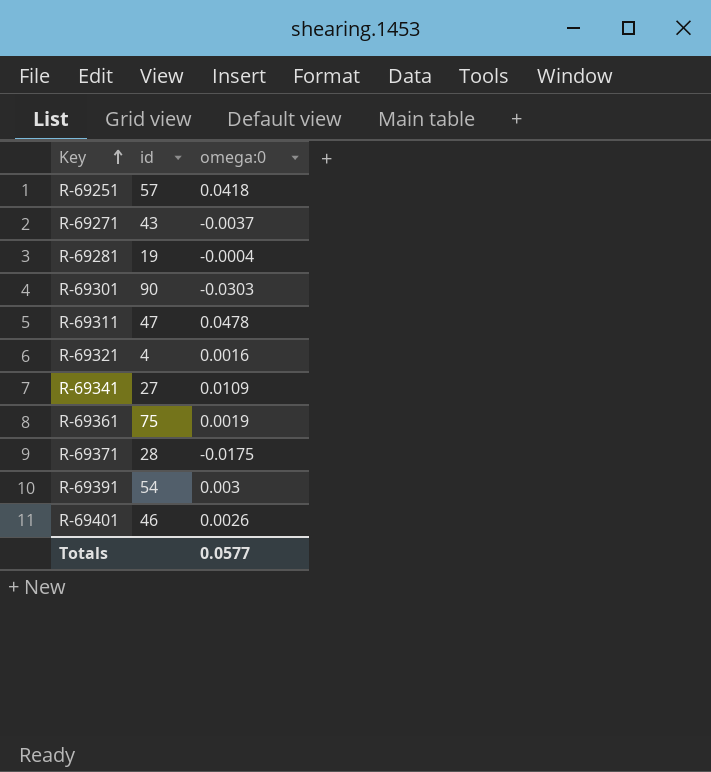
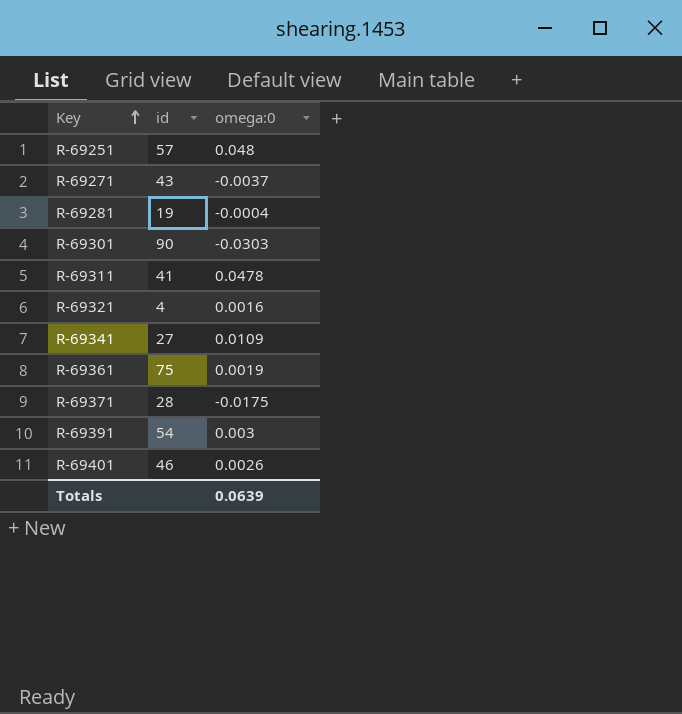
R-69251 | omega:0: 0.0418 -> 0.048
R-69311 | id: 47 -> 41
Totals | omega:0: 0.0577 -> 0.0639

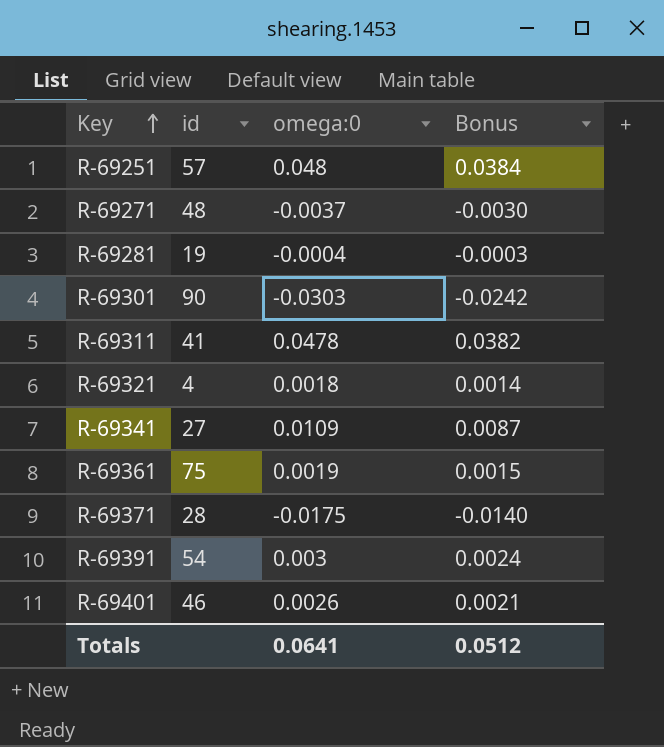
column Bonus | formula: none -> [omega:0] * 0.8
R-69271 | id: 43 -> 48
R-69321 | omega:0: 0.0016 -> 0.0018
Totals | omega:0: 0.0639 -> 0.0641

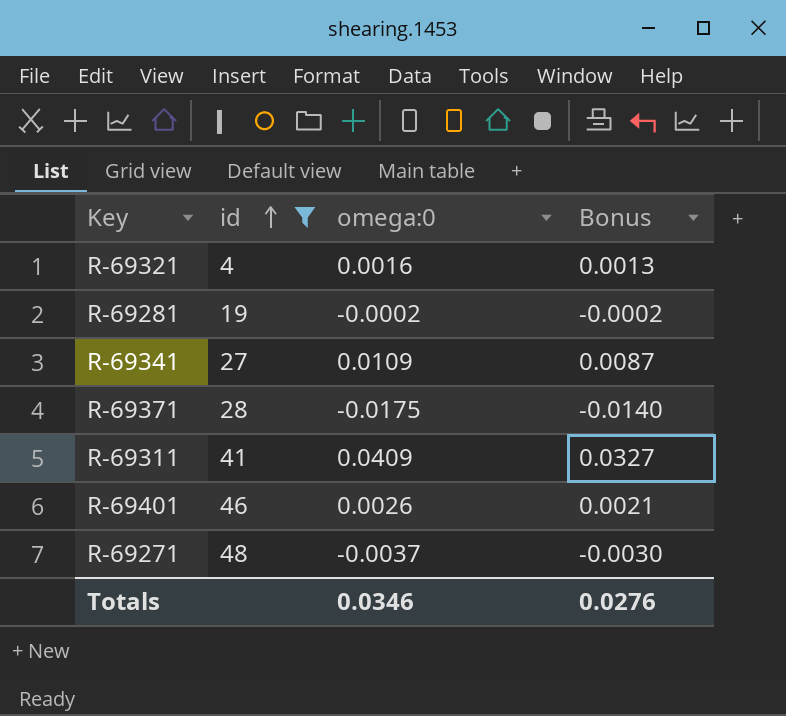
filter: none -> id <= 48
row order: Key ascending -> id ascending
R-69321 | omega:0: 0.0018 -> 0.0016
R-69321 | Bonus: 0.0014 -> 0.0013
R-69281 | omega:0: -0.0004 -> -0.0002
R-69281 | Bonus: -0.0003 -> -0.0002
R-69311 | omega:0: 0.0478 -> 0.0409
R-69311 | Bonus: 0.0382 -> 0.0327
Totals | omega:0: 0.0641 -> 0.0346
Totals | Bonus: 0.0512 -> 0.0276

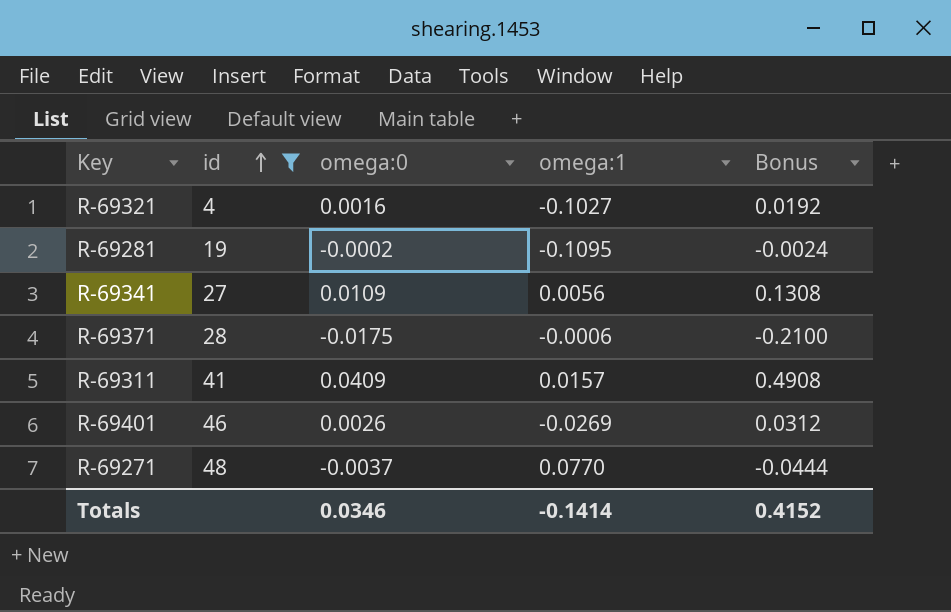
column omega:1 | position: none -> 4
column Bonus | formula: [omega:0] * 0.8 -> [omega:0] * 12
Totals | Bonus: 0.0276 -> 0.4152

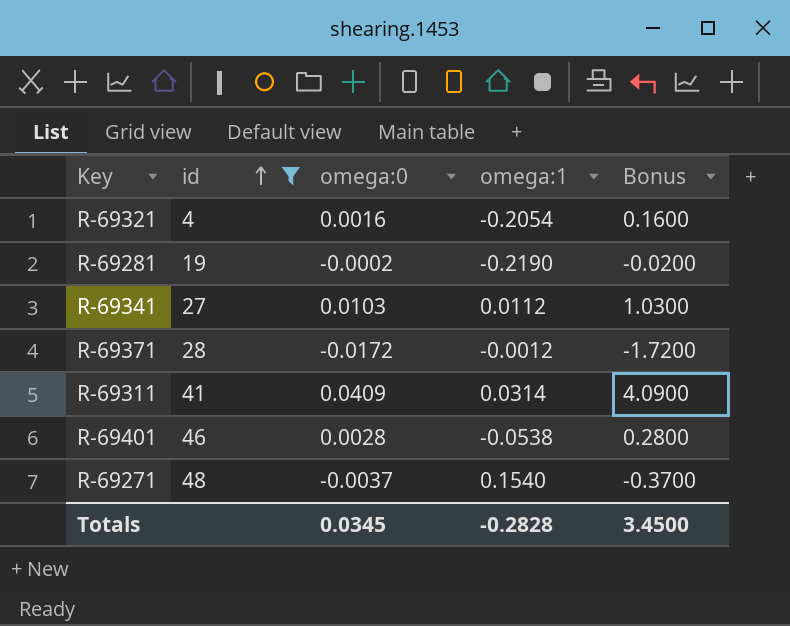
column Bonus | formula: [omega:0] * 12 -> [omega:0] * 100
R-69321 | omega:1: -0.1027 -> -0.2054
R-69281 | omega:1: -0.1095 -> -0.2190
R-69341 | omega:0: 0.0109 -> 0.0103
R-69341 | omega:1: 0.0056 -> 0.0112
R-69371 | omega:0: -0.0175 -> -0.0172
R-69371 | omega:1: -0.0006 -> -0.0012
R-69311 | omega:1: 0.0157 -> 0.0314
R-69401 | omega:0: 0.0026 -> 0.0028
R-69401 | omega:1: -0.0269 -> -0.0538
R-69271 | omega:1: 0.0770 -> 0.1540
Totals | omega:0: 0.0346 -> 0.0345
Totals | omega:1: -0.1414 -> -0.2828
Totals | Bonus: 0.4152 -> 3.4500

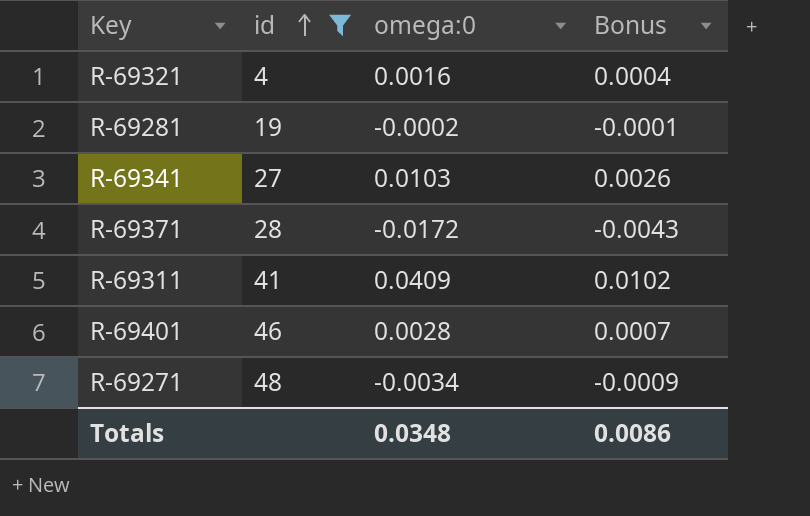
column omega:1 | position: 4 -> none
column Bonus | formula: [omega:0] * 100 -> [omega:0] * 0.25
R-69271 | omega:0: -0.0037 -> -0.0034
Totals | omega:0: 0.0345 -> 0.0348
Totals | Bonus: 3.4500 -> 0.0086

